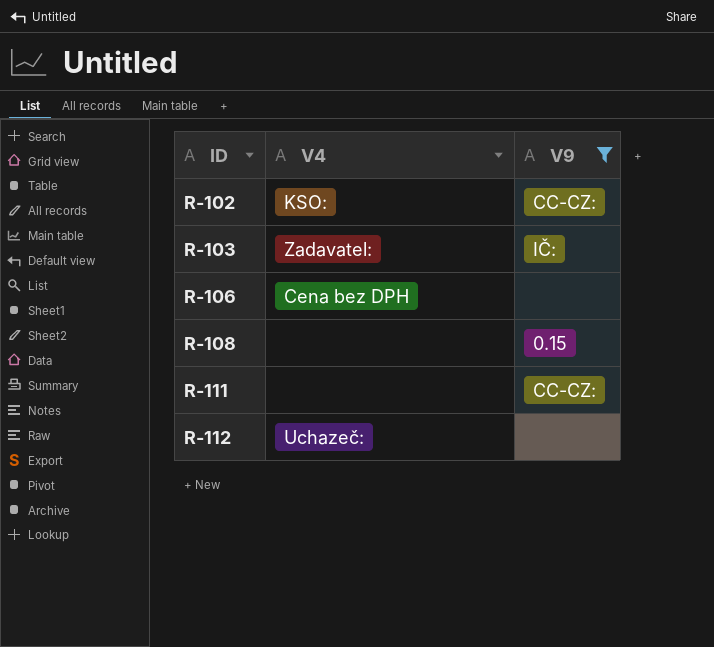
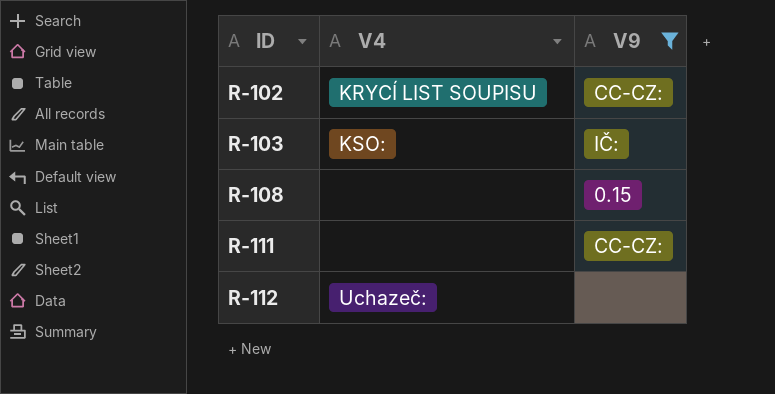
row R-106: Cena bez DPH | none -> none
R-102 | V4: KSO: -> KRYCÍ LIST SOUPISU
R-103 | V4: Zadavatel: -> KSO:

